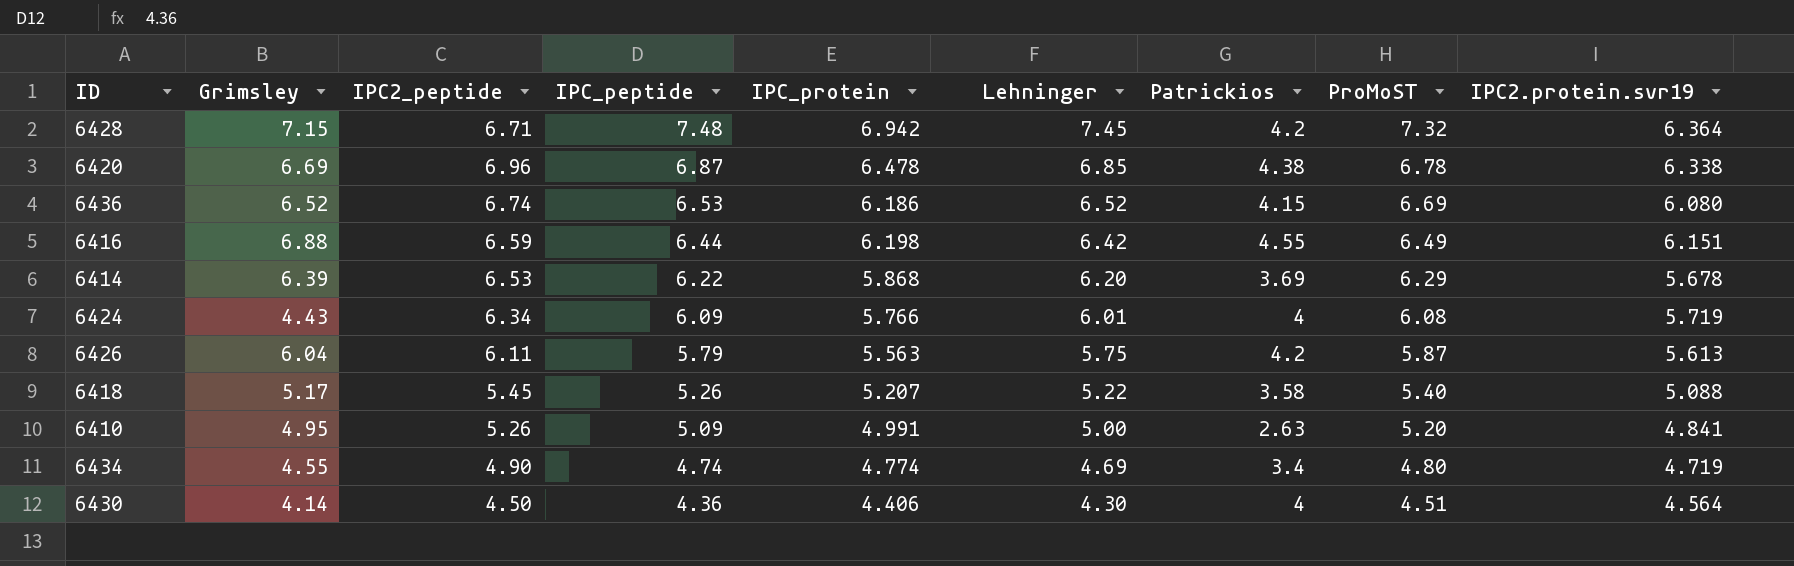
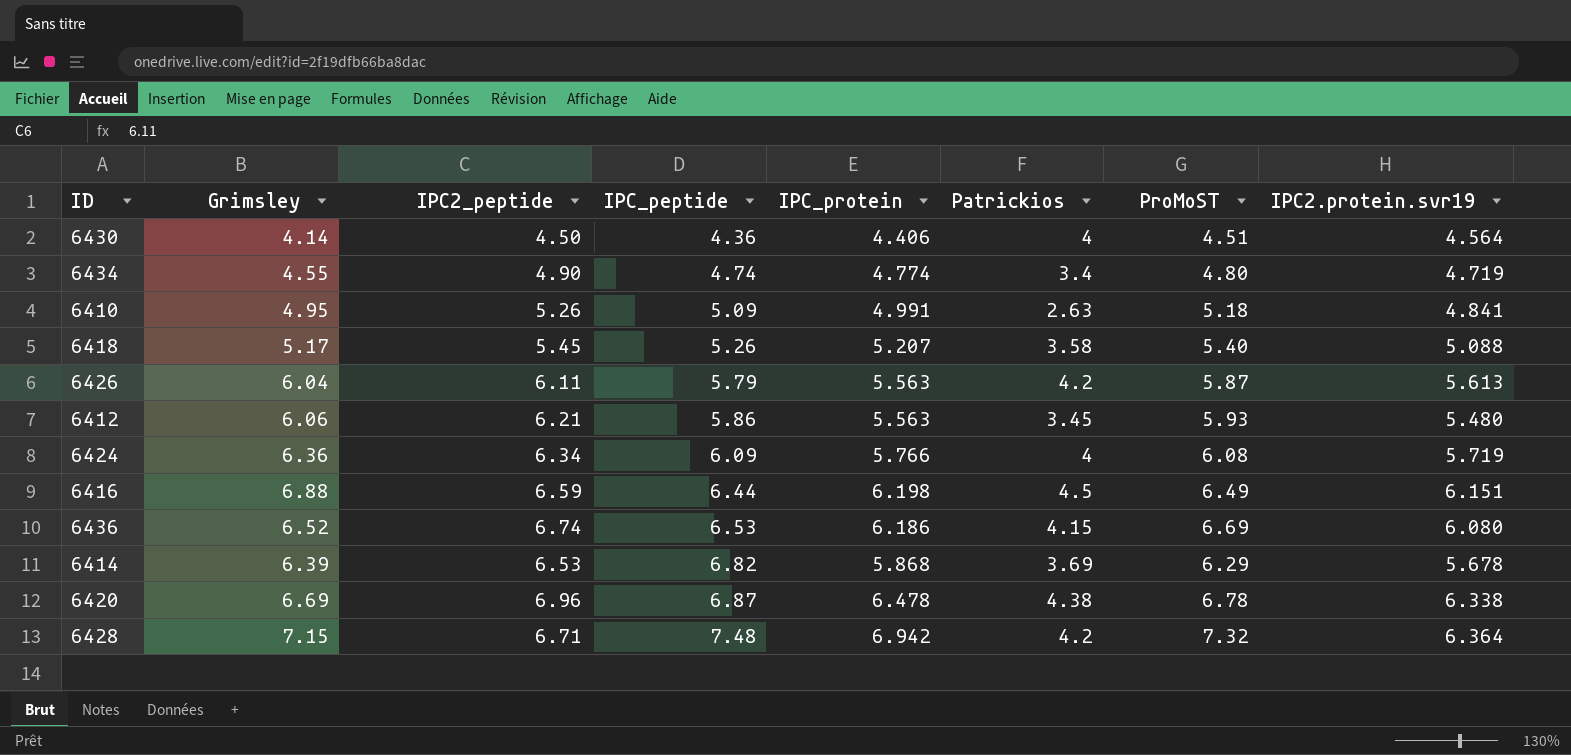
row order: IPC_peptide descending -> IPC_peptide ascending
column Lehninger | position: 6 -> none
6410 | ProMoST: 5.20 -> 5.18
row 6412: none -> 6.06 | 6.21 | 5.86 | 5.563 | 3.45 | 5.93 | 5.480
6424 | Grimsley: 4.43 -> 6.36
6416 | Patrickios: 4.55 -> 4.5
6414 | IPC_peptide: 6.22 -> 6.82

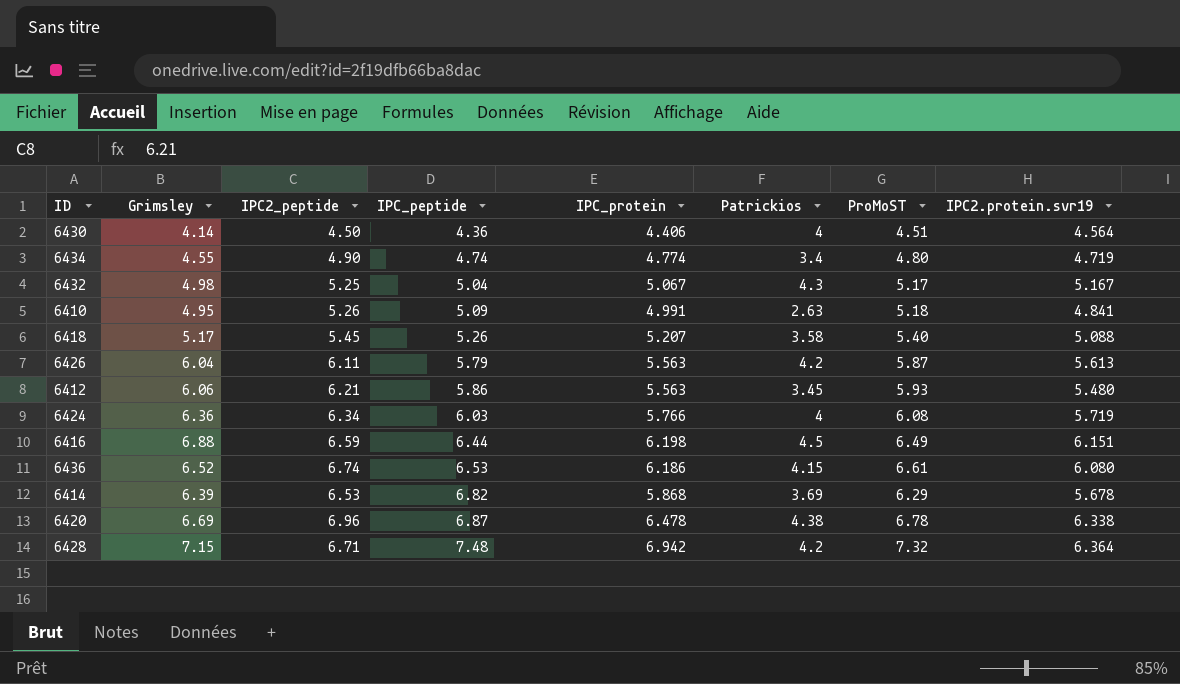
row 6432: none -> 4.98 | 5.25 | 5.04 | 5.067 | 4.3 | 5.17 | 5.167
6424 | IPC_peptide: 6.09 -> 6.03
6436 | ProMoST: 6.69 -> 6.61

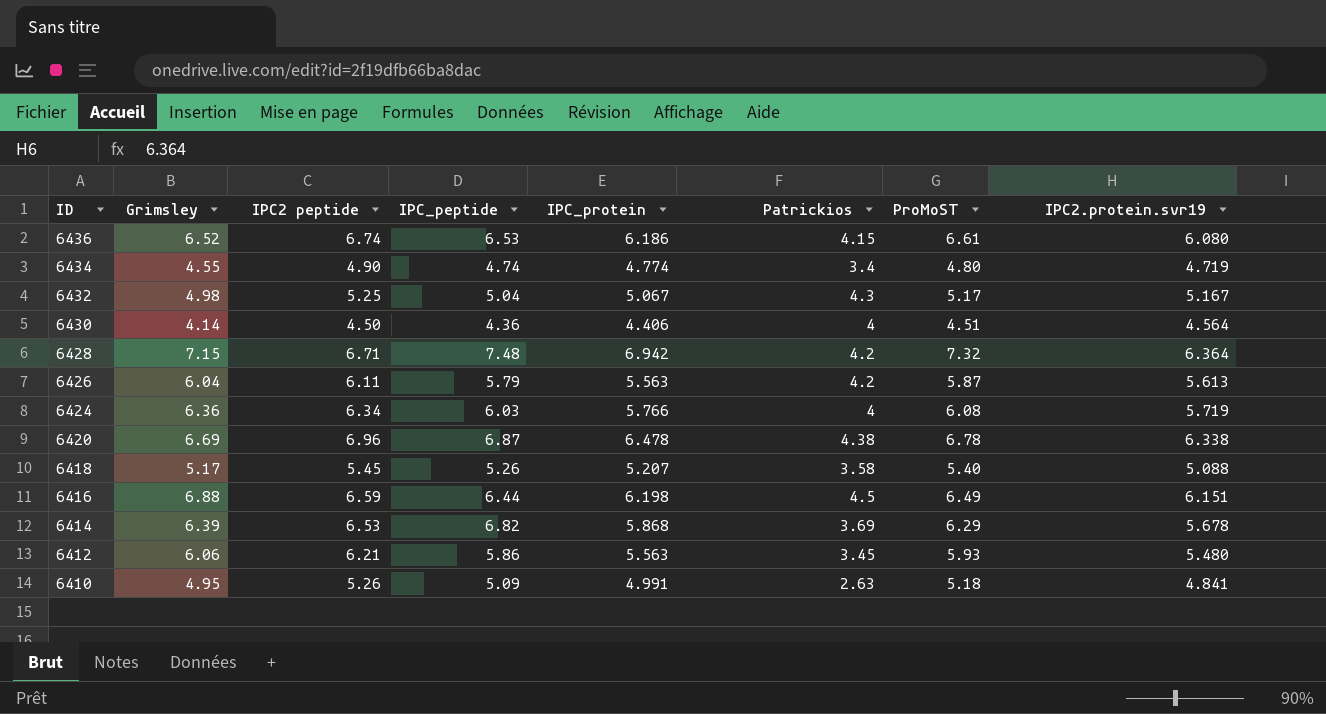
row order: IPC_peptide ascending -> ID descending
column name: IPC2_peptide -> IPC2 peptide

